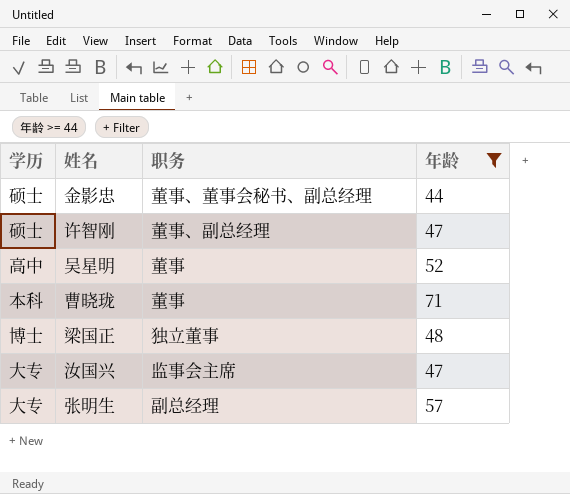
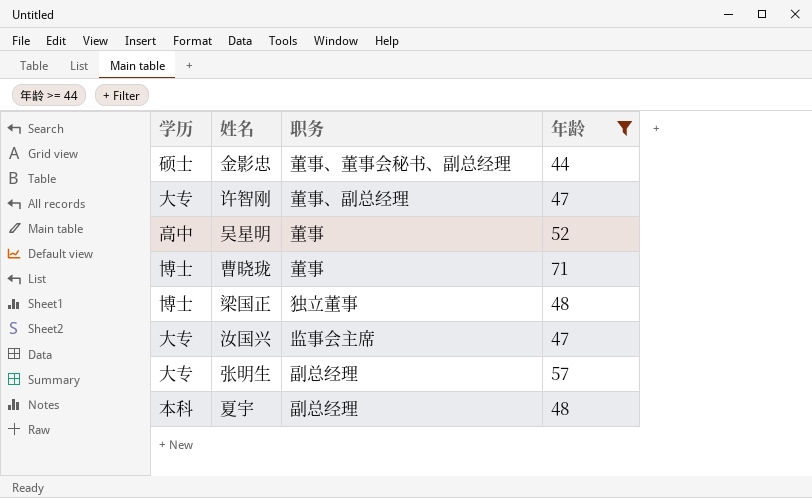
许智刚 | 学历: 硕士 -> 大专
曹晓珑 | 学历: 本科 -> 博士
row 夏宇: none -> 本科 | 副总经理 | 48

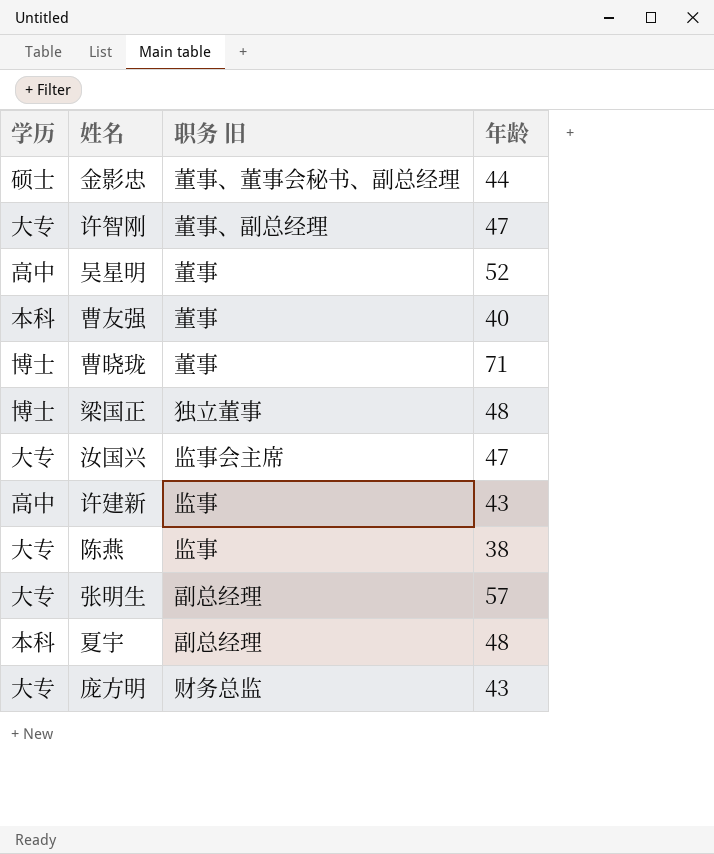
filter: 年龄 >= 44 -> none
column name: 职务 -> 职务 旧

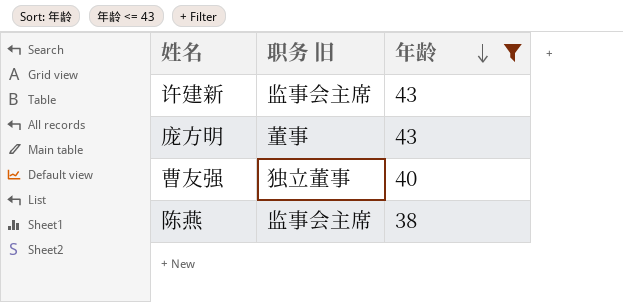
filter: none -> 年龄 <= 43
row order: none -> 年龄 descending
column 学历 | position: 1 -> none
许建新 | 职务 旧: 监事 -> 监事会主席
庞方明 | 职务 旧: 财务总监 -> 董事
曹友强 | 职务 旧: 董事 -> 独立董事
陈燕 | 职务 旧: 监事 -> 监事会主席

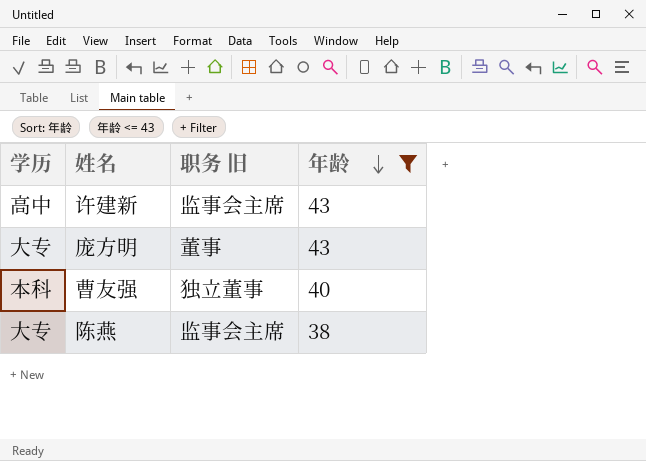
column 学历 | position: none -> 1

